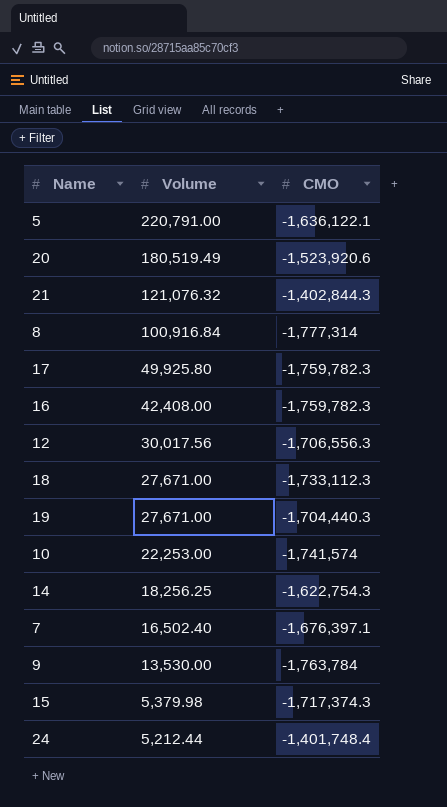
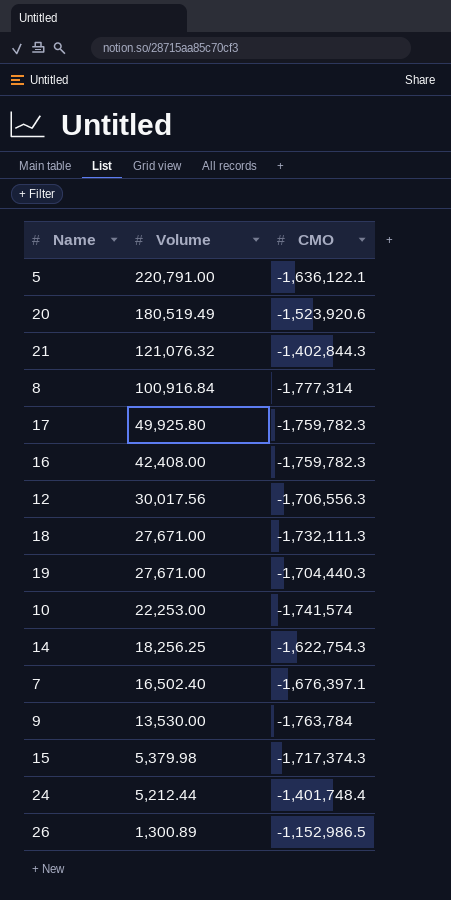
18 | CMO: -1,733,112.3 -> -1,732,111.3
row 26: none -> 1,300.89 | -1,152,986.5

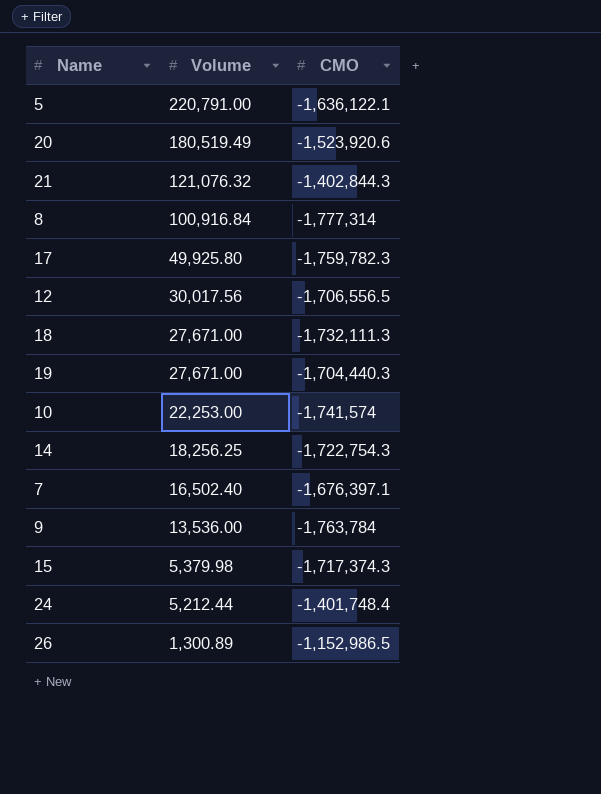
row 16: 42,408.00 | -1,759,782.3 -> none
12 | CMO: -1,706,556.3 -> -1,706,556.5
14 | CMO: -1,622,754.3 -> -1,722,754.3
9 | Volume: 13,530.00 -> 13,536.00

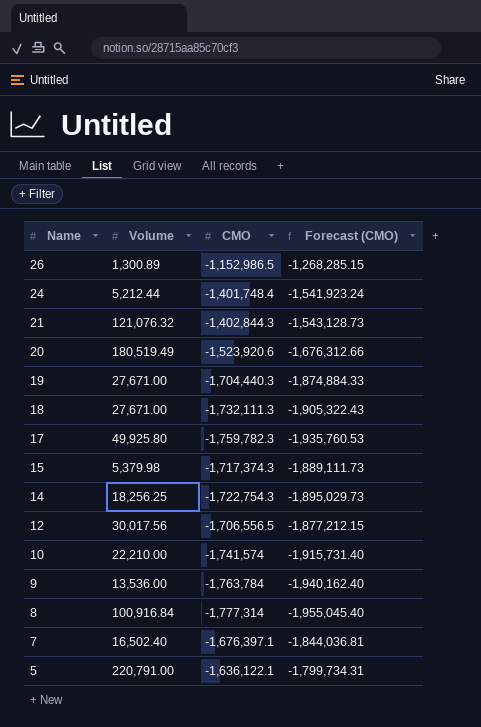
row order: Volume descending -> Name descending
column Forecast (CMO) | formula: none -> [CMO] * 1.1
10 | Volume: 22,253.00 -> 22,210.00

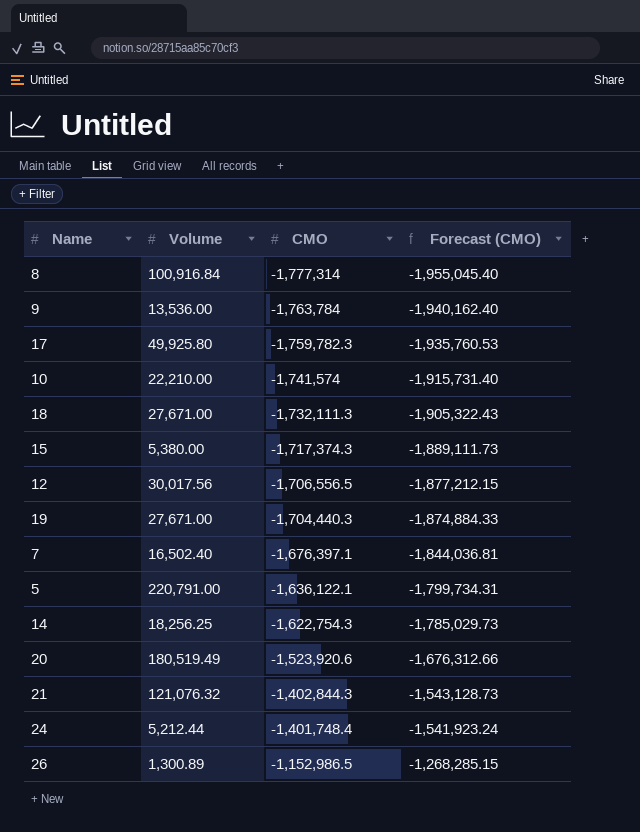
row order: Name descending -> CMO ascending
15 | Volume: 5,379.98 -> 5,380.00
14 | CMO: -1,722,754.3 -> -1,622,754.3
14 | Forecast (CMO): -1,895,029.73 -> -1,785,029.73

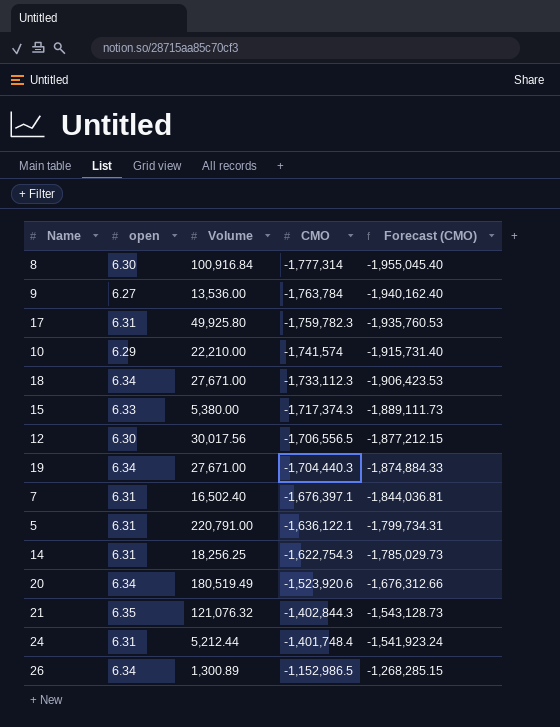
column open | position: none -> 2
18 | CMO: -1,732,111.3 -> -1,733,112.3
18 | Forecast (CMO): -1,905,322.43 -> -1,906,423.53

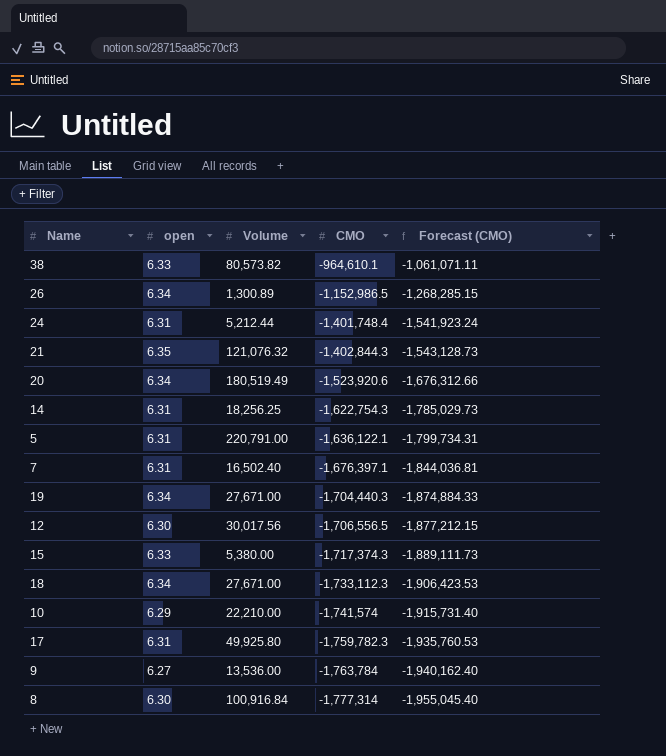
row order: CMO ascending -> CMO descending
row 38: none -> 6.33 | 80,573.82 | -964,610.1 | -1,061,071.11

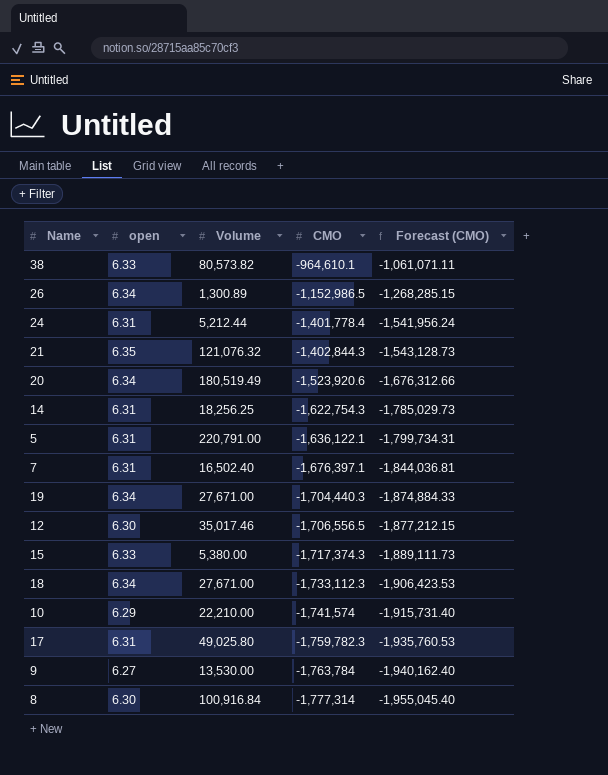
24 | CMO: -1,401,748.4 -> -1,401,778.4
24 | Forecast (CMO): -1,541,923.24 -> -1,541,956.24
12 | Volume: 30,017.56 -> 35,017.46
17 | Volume: 49,925.80 -> 49,025.80
9 | Volume: 13,536.00 -> 13,530.00

